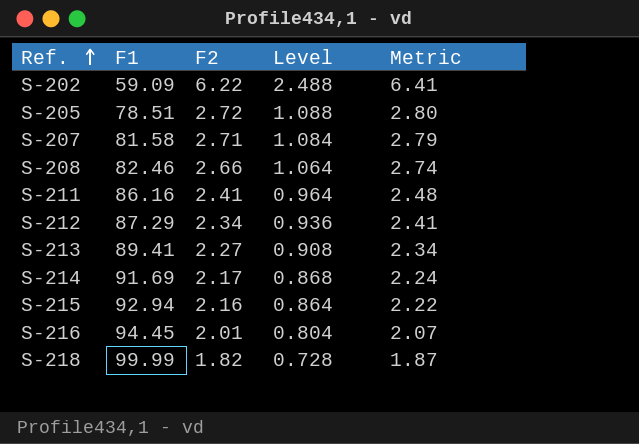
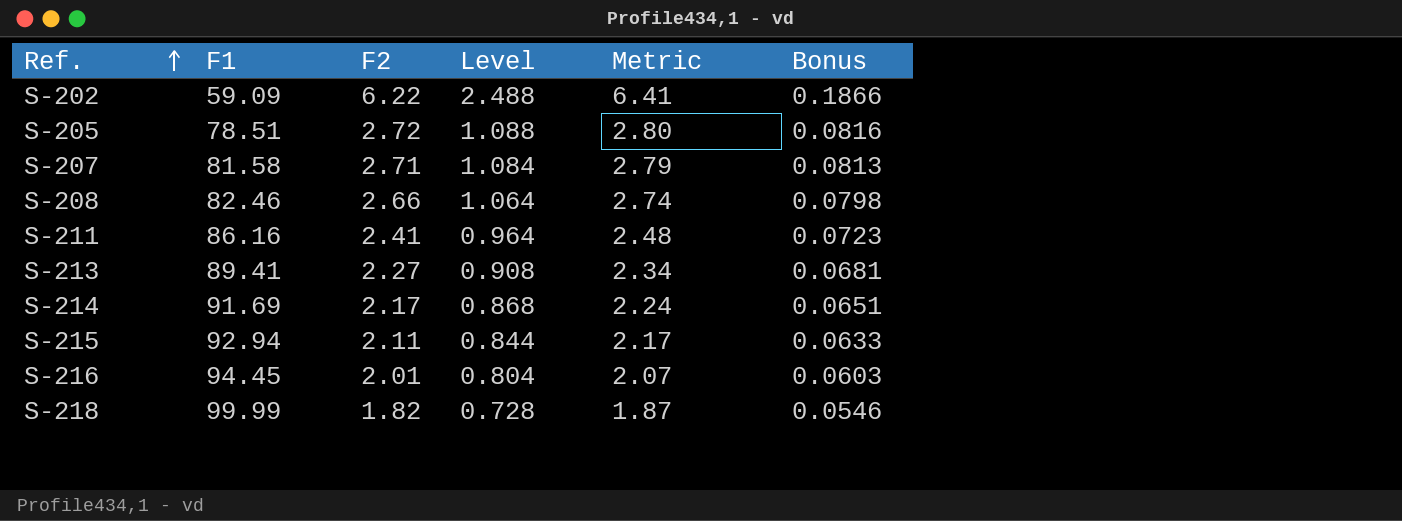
column Bonus | formula: none -> [F2] * 0.03
row S-212: 87.29 | 2.34 | 0.936 | 2.41 -> none
S-215 | F2: 2.16 -> 2.11
S-215 | Level: 0.864 -> 0.844
S-215 | Metric: 2.22 -> 2.17

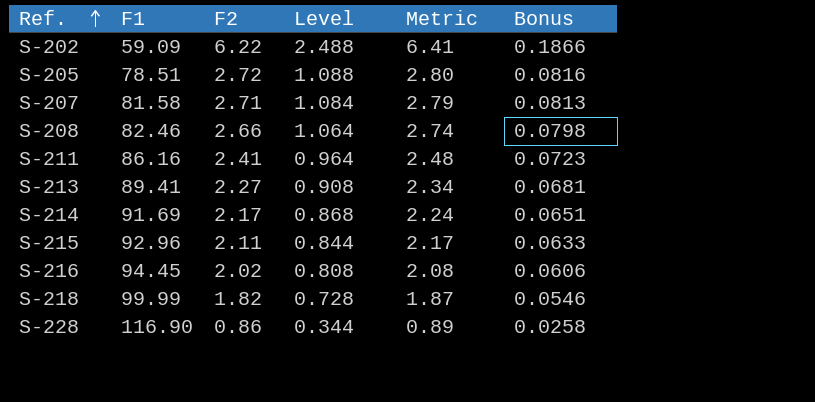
S-215 | F1: 92.94 -> 92.96
S-216 | F2: 2.01 -> 2.02
S-216 | Level: 0.804 -> 0.808
S-216 | Metric: 2.07 -> 2.08
S-216 | Bonus: 0.0603 -> 0.0606
row S-228: none -> 116.90 | 0.86 | 0.344 | 0.89 | 0.0258

